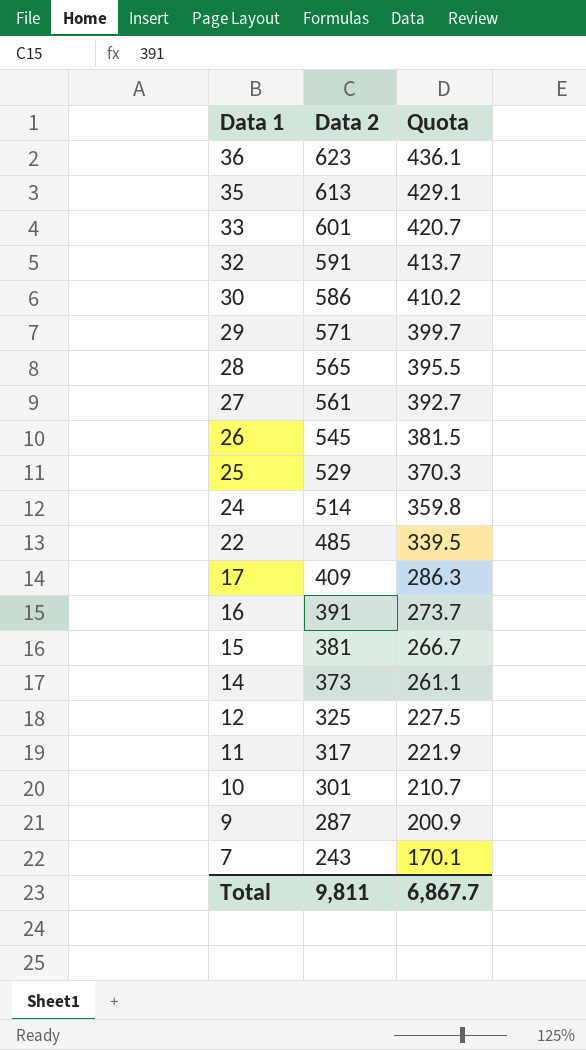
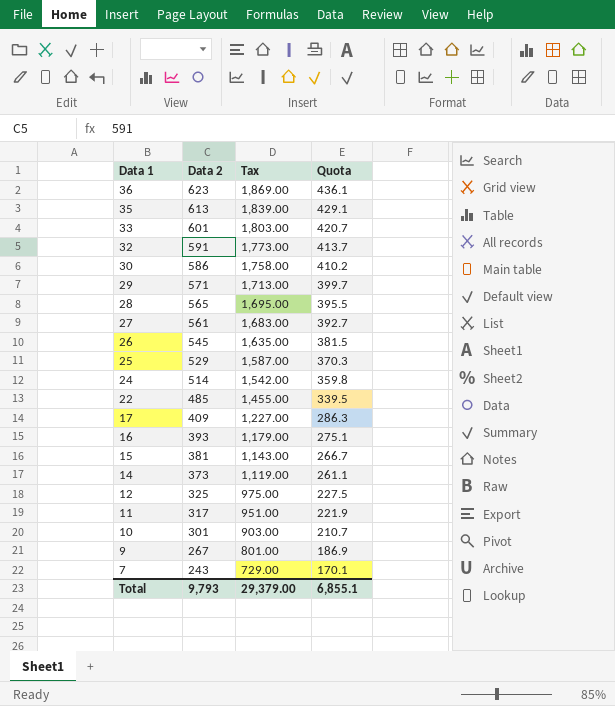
column Tax | formula: none -> [Data 2] * 3
16 | Data 2: 391 -> 393
16 | Quota: 273.7 -> 275.1
9 | Data 2: 287 -> 267
9 | Quota: 200.9 -> 186.9
Total | Data 2: 9,811 -> 9,793
Total | Quota: 6,867.7 -> 6,855.1

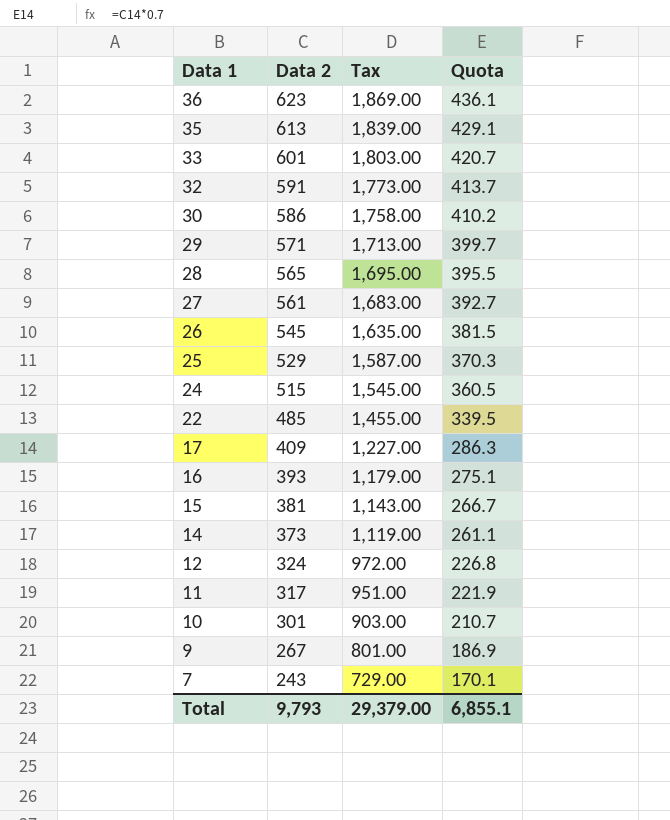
24 | Data 2: 514 -> 515
24 | Tax: 1,542.00 -> 1,545.00
24 | Quota: 359.8 -> 360.5
12 | Data 2: 325 -> 324
12 | Tax: 975.00 -> 972.00
12 | Quota: 227.5 -> 226.8

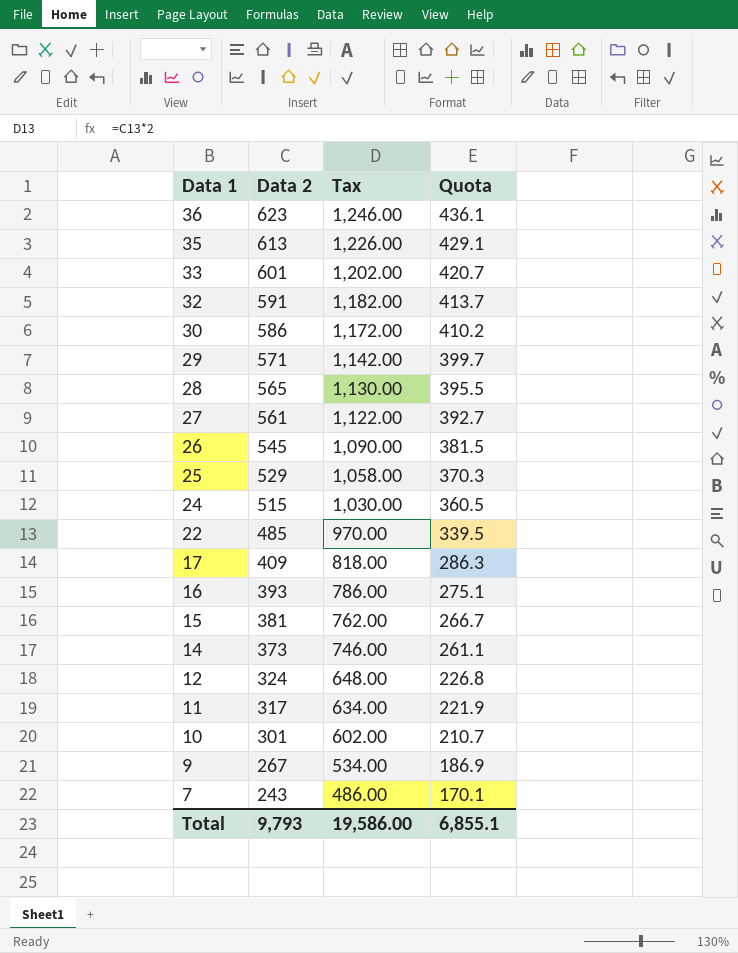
column Tax | formula: [Data 2] * 3 -> [Data 2] * 2
Total | Tax: 29,379.00 -> 19,586.00

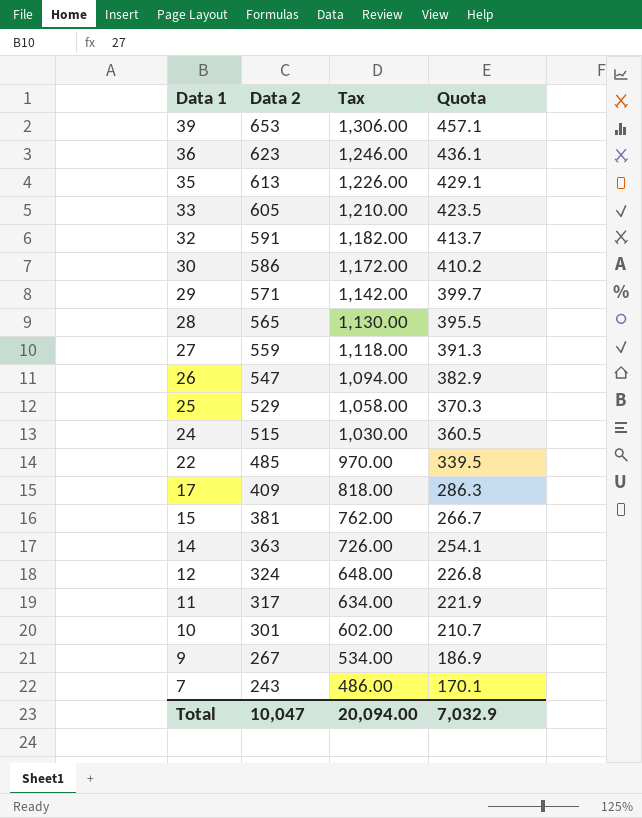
row 16: 393 | 786.00 | 275.1 -> none
row 39: none -> 653 | 1,306.00 | 457.1
33 | Data 2: 601 -> 605
33 | Tax: 1,202.00 -> 1,210.00
33 | Quota: 420.7 -> 423.5
27 | Data 2: 561 -> 559
27 | Tax: 1,122.00 -> 1,118.00
27 | Quota: 392.7 -> 391.3
26 | Data 2: 545 -> 547
26 | Tax: 1,090.00 -> 1,094.00
26 | Quota: 381.5 -> 382.9
14 | Data 2: 373 -> 363
14 | Tax: 746.00 -> 726.00
14 | Quota: 261.1 -> 254.1
Total | Data 2: 9,793 -> 10,047
Total | Tax: 19,586.00 -> 20,094.00
Total | Quota: 6,855.1 -> 7,032.9

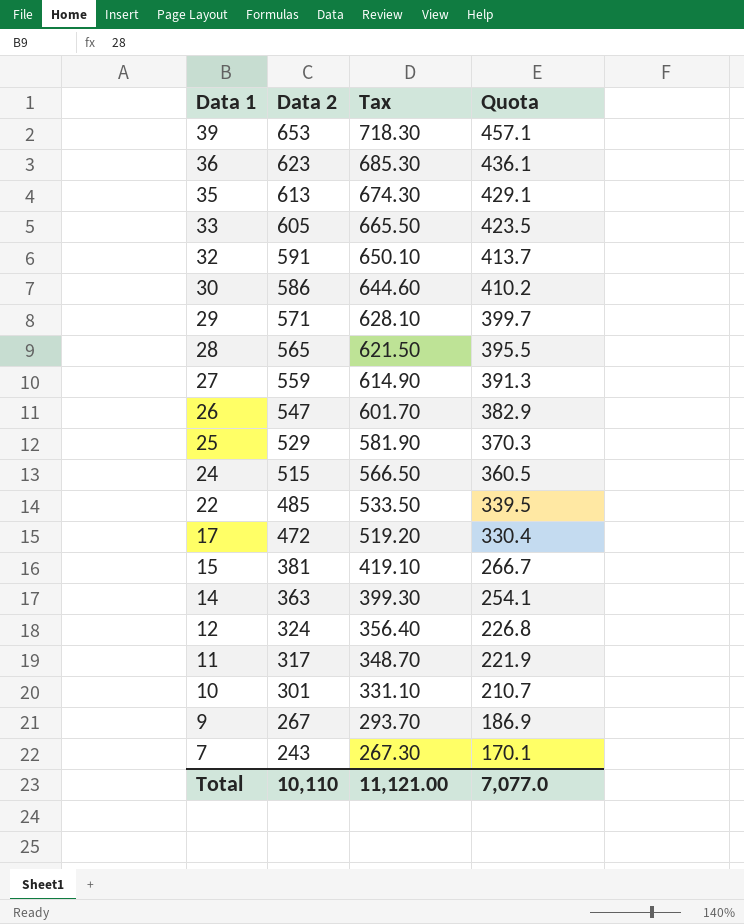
column Tax | formula: [Data 2] * 2 -> [Data 2] * 1.1
17 | Data 2: 409 -> 472
17 | Quota: 286.3 -> 330.4
Total | Data 2: 10,047 -> 10,110
Total | Tax: 20,094.00 -> 11,121.00
Total | Quota: 7,032.9 -> 7,077.0

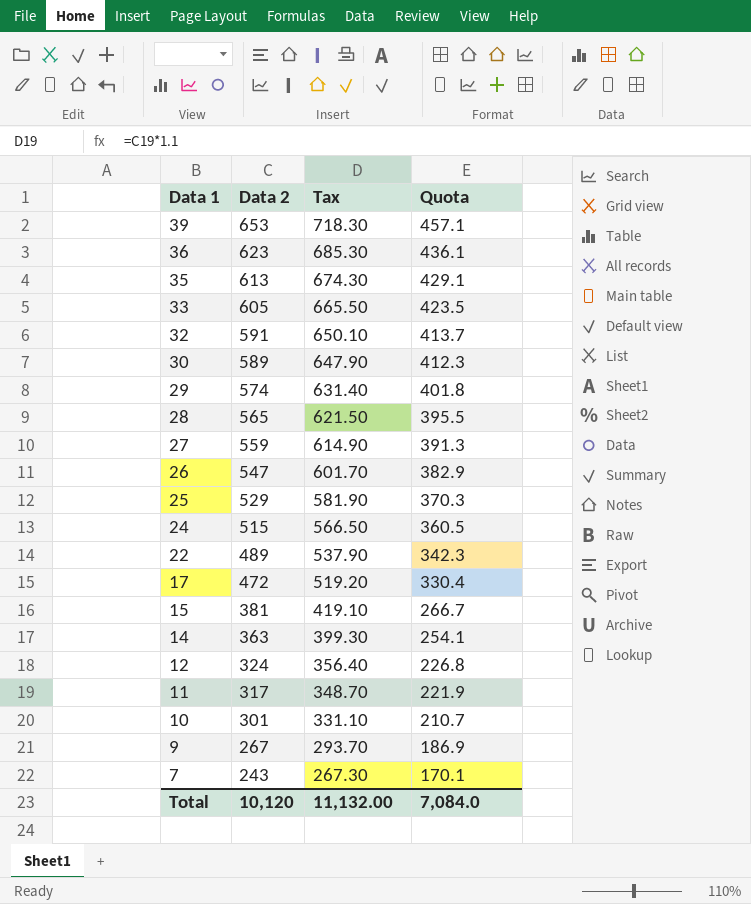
30 | Data 2: 586 -> 589
30 | Tax: 644.60 -> 647.90
30 | Quota: 410.2 -> 412.3
29 | Data 2: 571 -> 574
29 | Tax: 628.10 -> 631.40
29 | Quota: 399.7 -> 401.8
22 | Data 2: 485 -> 489
22 | Tax: 533.50 -> 537.90
22 | Quota: 339.5 -> 342.3
Total | Data 2: 10,110 -> 10,120
Total | Tax: 11,121.00 -> 11,132.00
Total | Quota: 7,077.0 -> 7,084.0

